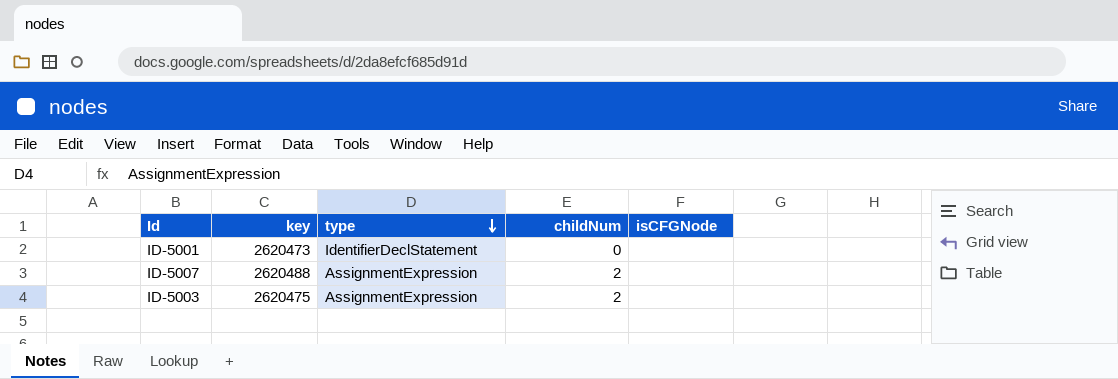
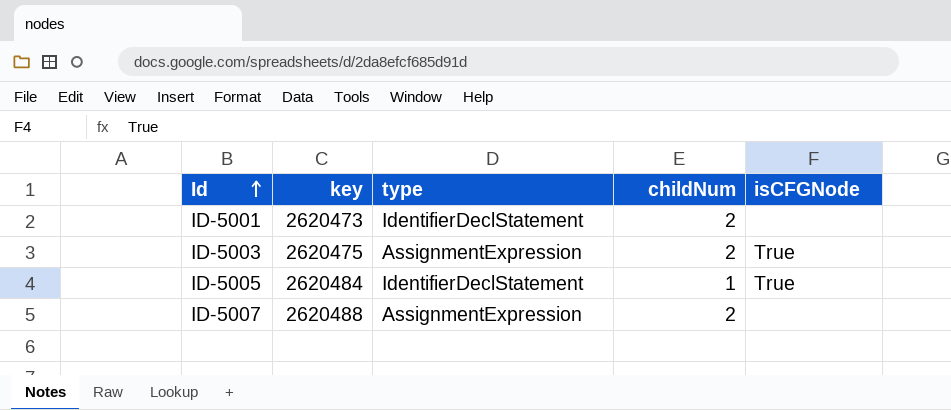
row order: type descending -> Id ascending
ID-5001 | childNum: 0 -> 2
ID-5003 | isCFGNode: none -> True
row ID-5005: none -> 2620484 | IdentifierDeclStatement | 1 | True

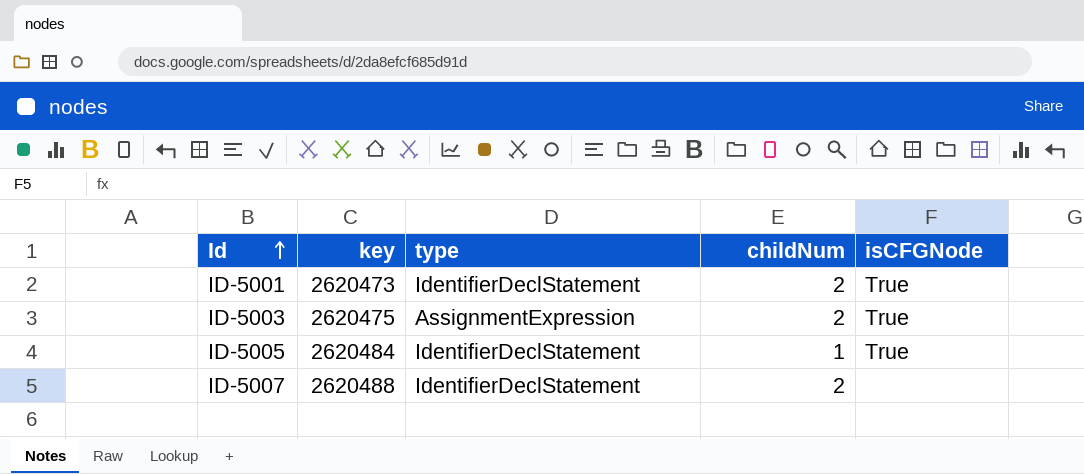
ID-5001 | isCFGNode: none -> True
ID-5007 | type: AssignmentExpression -> IdentifierDeclStatement

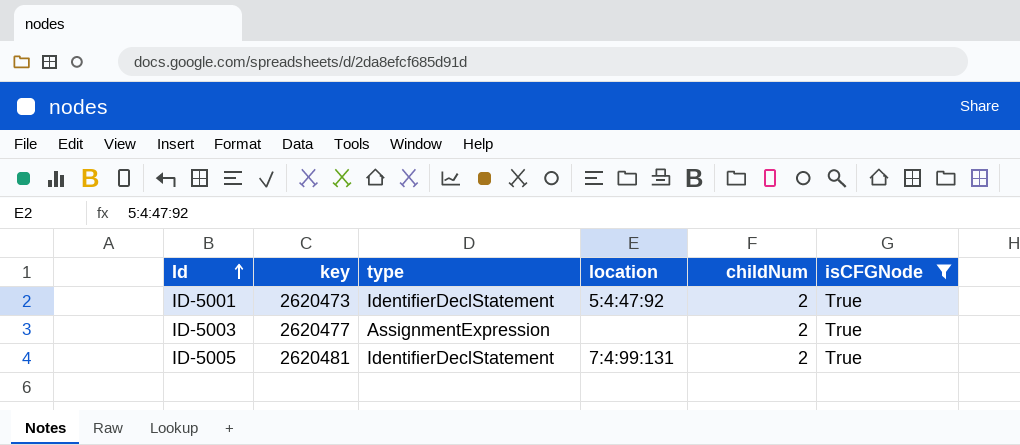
filter: none -> isCFGNode = True
column location | position: none -> 4
ID-5003 | key: 2620475 -> 2620477
ID-5005 | key: 2620484 -> 2620481
ID-5005 | childNum: 1 -> 2

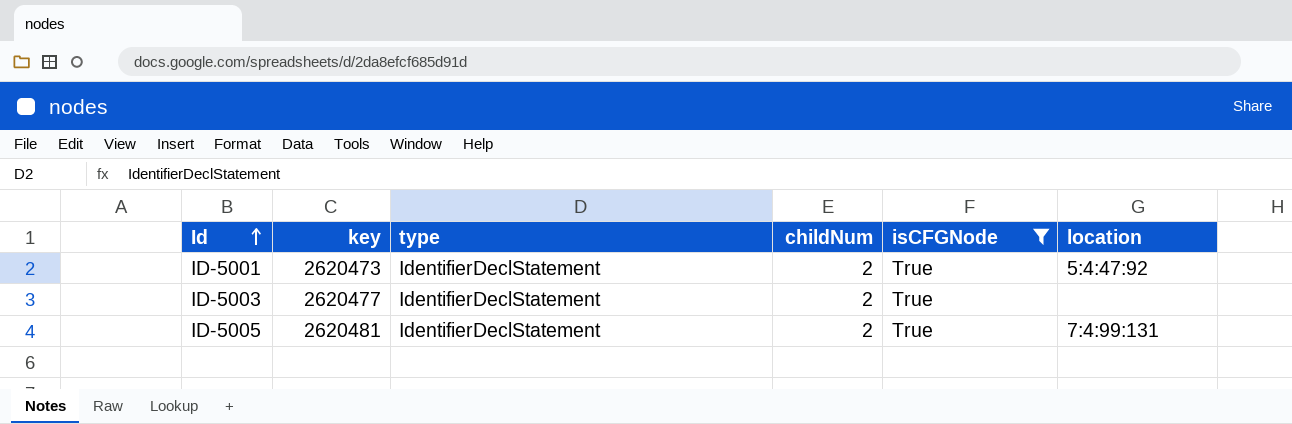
column location | position: 4 -> 6
ID-5003 | type: AssignmentExpression -> IdentifierDeclStatement

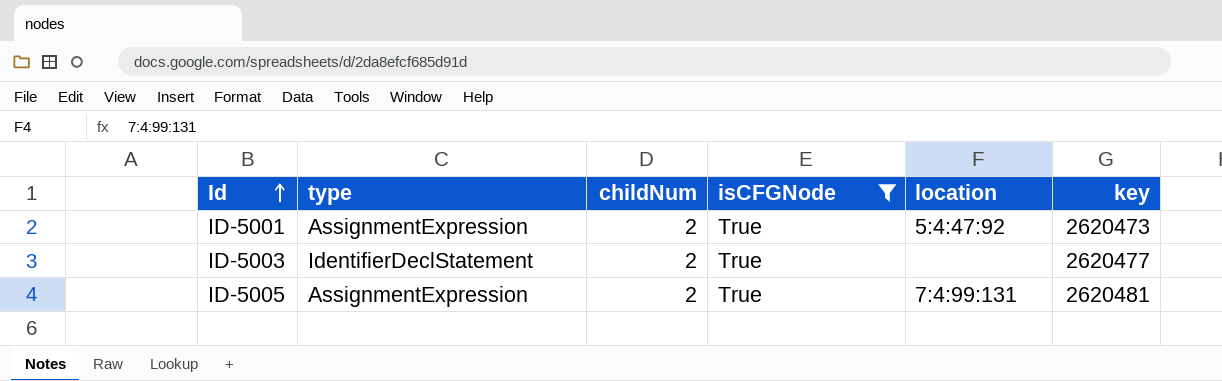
column key | position: 2 -> 6
ID-5001 | type: IdentifierDeclStatement -> AssignmentExpression
ID-5005 | type: IdentifierDeclStatement -> AssignmentExpression

